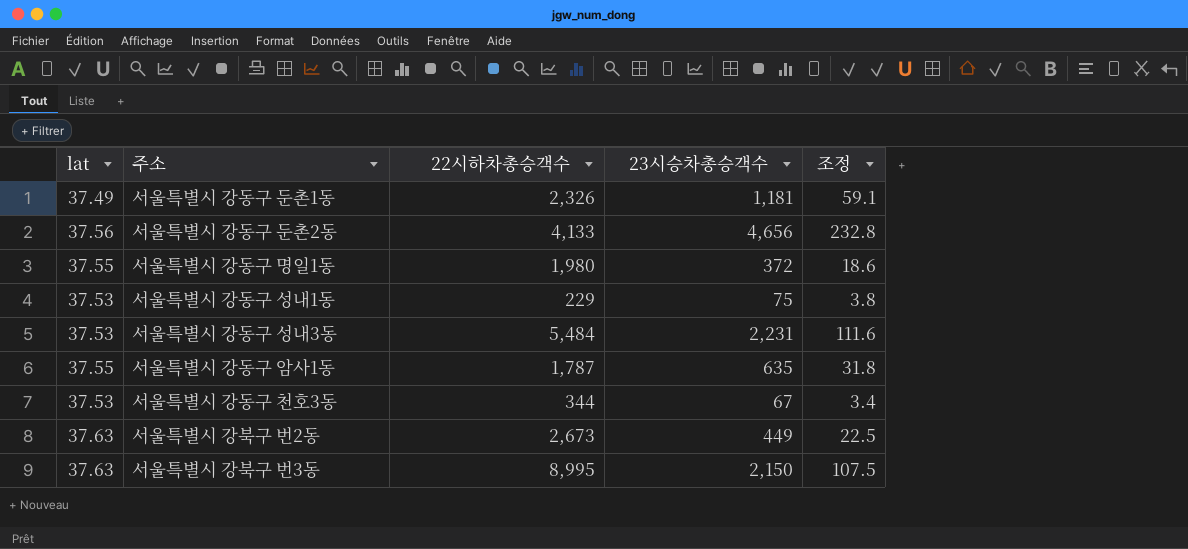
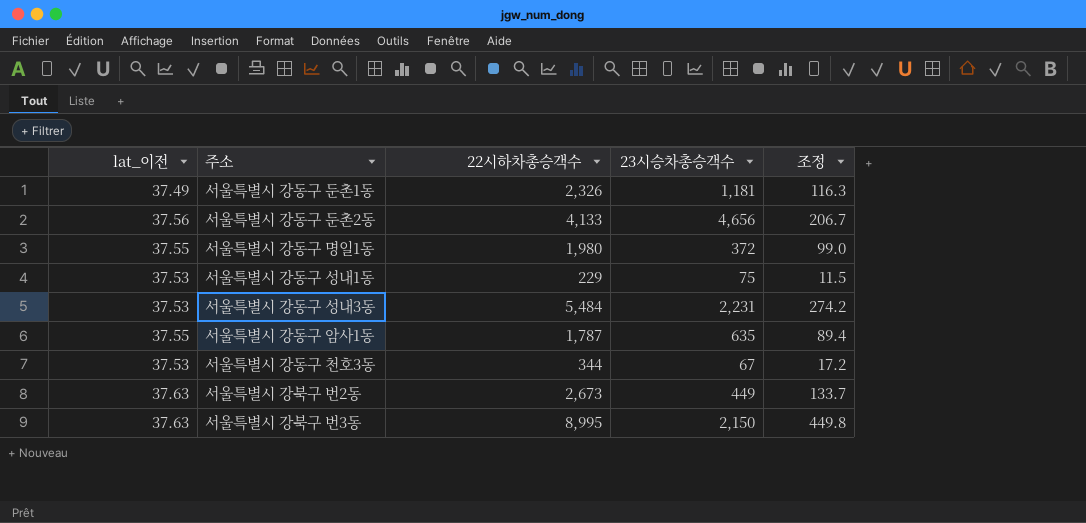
column name: lat -> lat_이전
column 조정 | formula: [23시승차총승객수] * 0.05 -> [22시하차총승객수] * 0.05

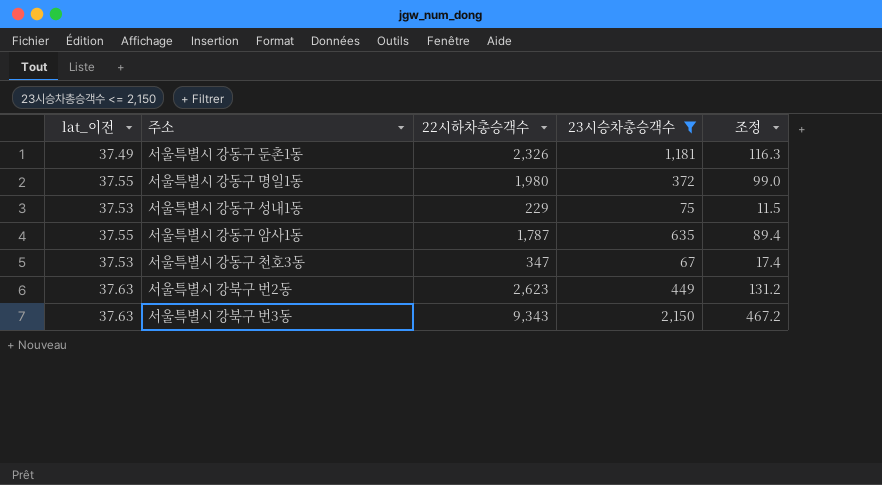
filter: none -> 23시승차총승객수 <= 2,150
서울특별시 강동구 천호3동 | 22시하차총승객수: 344 -> 347
서울특별시 강동구 천호3동 | 조정: 17.2 -> 17.4
서울특별시 강북구 번2동 | 22시하차총승객수: 2,673 -> 2,623
서울특별시 강북구 번2동 | 조정: 133.7 -> 131.2
서울특별시 강북구 번3동 | 22시하차총승객수: 8,995 -> 9,343
서울특별시 강북구 번3동 | 조정: 449.8 -> 467.2

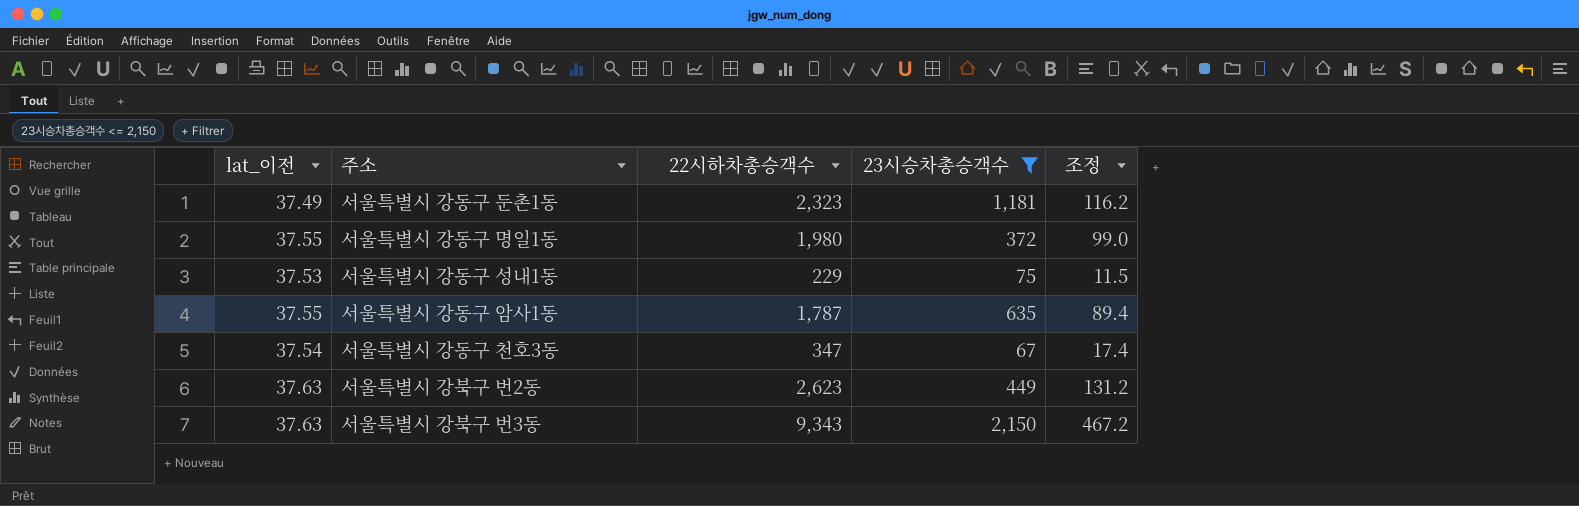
서울특별시 강동구 둔촌1동 | 22시하차총승객수: 2,326 -> 2,323
서울특별시 강동구 둔촌1동 | 조정: 116.3 -> 116.2
서울특별시 강동구 천호3동 | lat_이전: 37.53 -> 37.54

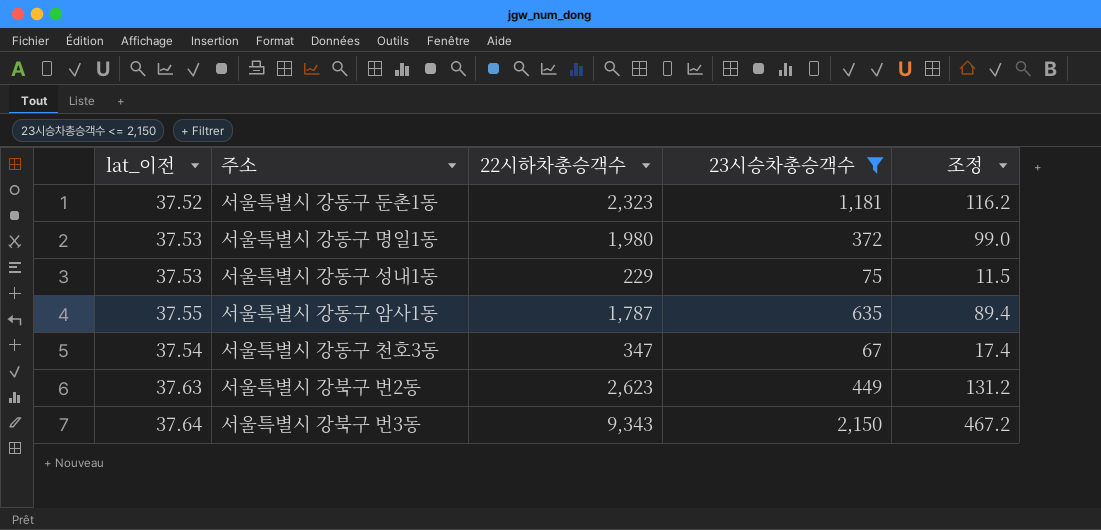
서울특별시 강동구 둔촌1동 | lat_이전: 37.49 -> 37.52
서울특별시 강동구 명일1동 | lat_이전: 37.55 -> 37.53
서울특별시 강북구 번3동 | lat_이전: 37.63 -> 37.64

